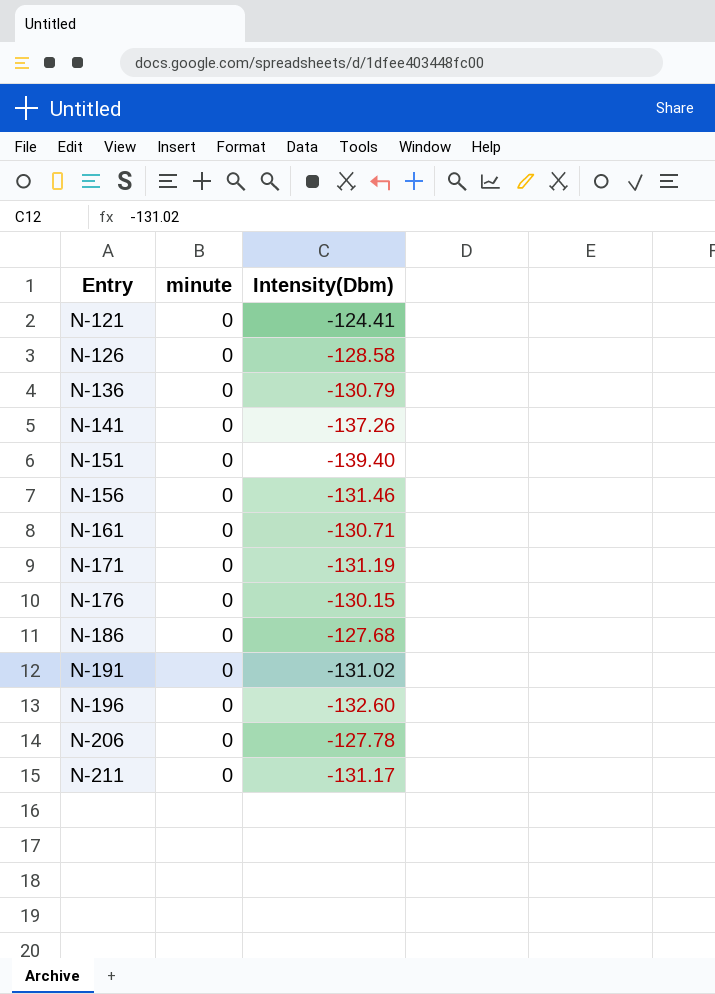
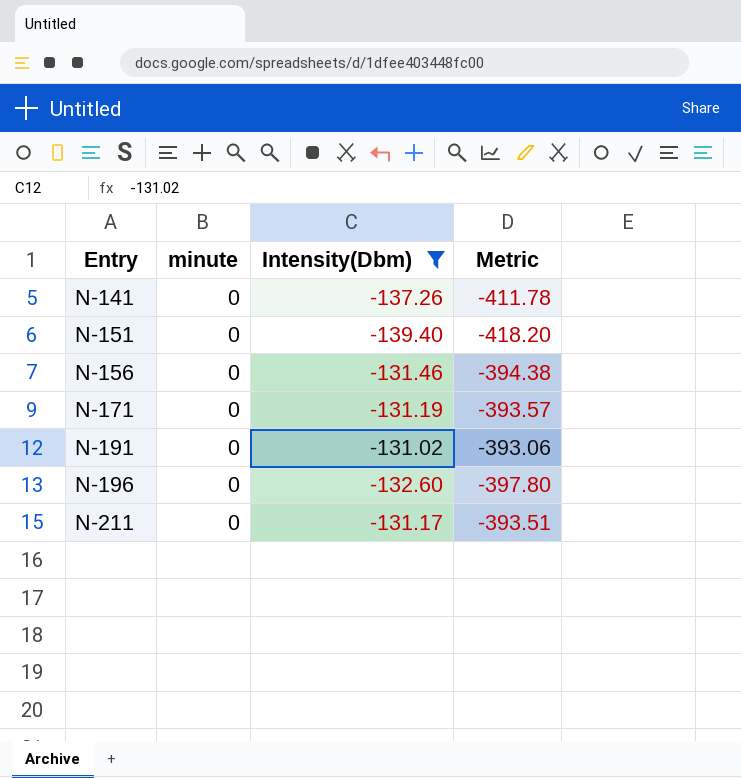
filter: none -> Intensity(Dbm) <= -131.02
column Metric | formula: none -> [Intensity(Dbm)] * 3

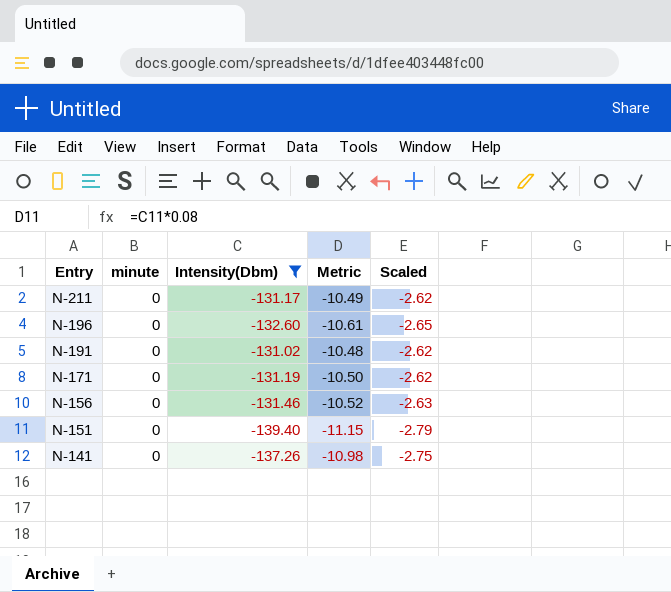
row order: Entry ascending -> Entry descending
column Metric | formula: [Intensity(Dbm)] * 3 -> [Intensity(Dbm)] * 0.08
column Scaled | formula: none -> [Intensity(Dbm)] * 0.02

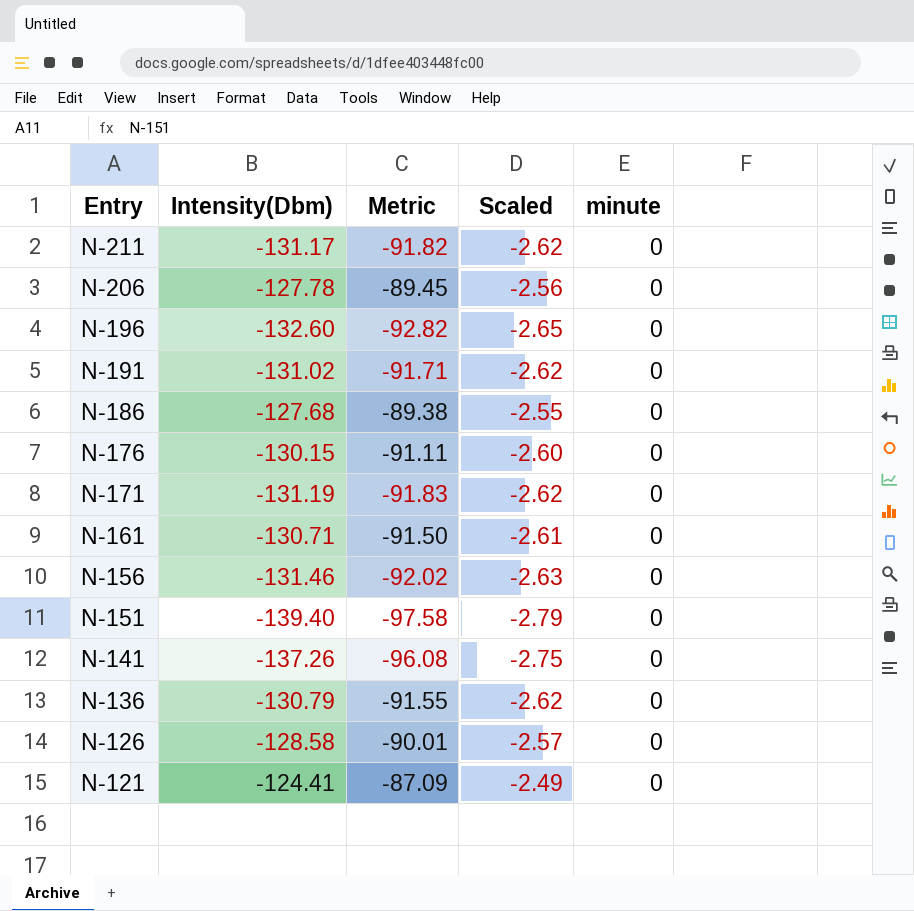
filter: Intensity(Dbm) <= -131.02 -> none
column Metric | formula: [Intensity(Dbm)] * 0.08 -> [Intensity(Dbm)] * 0.7
column minute | position: 2 -> 5

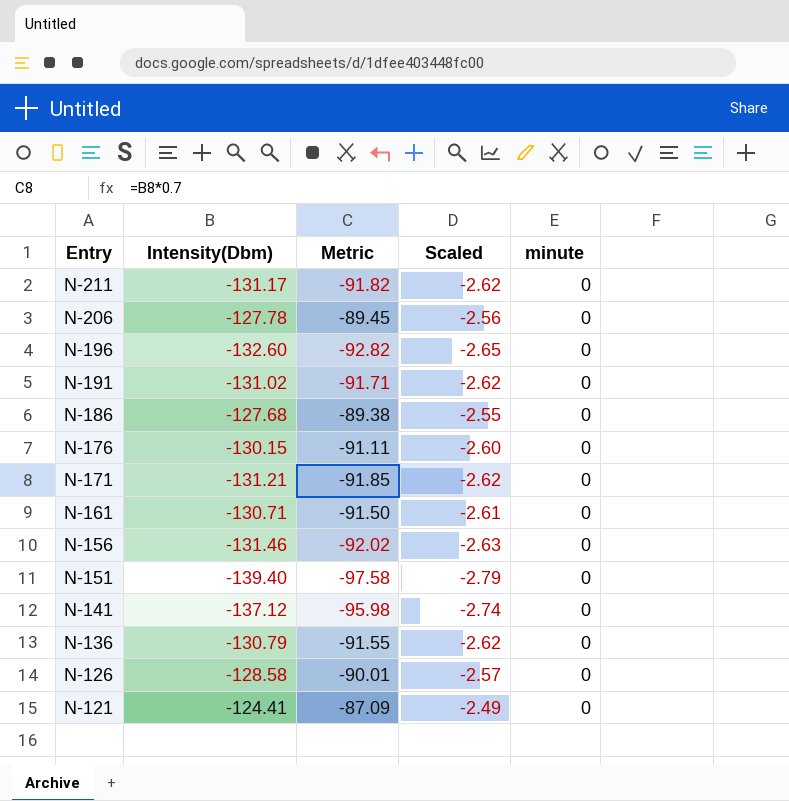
N-171 | Intensity(Dbm): -131.19 -> -131.21
N-171 | Metric: -91.83 -> -91.85
N-141 | Intensity(Dbm): -137.26 -> -137.12
N-141 | Metric: -96.08 -> -95.98
N-141 | Scaled: -2.75 -> -2.74

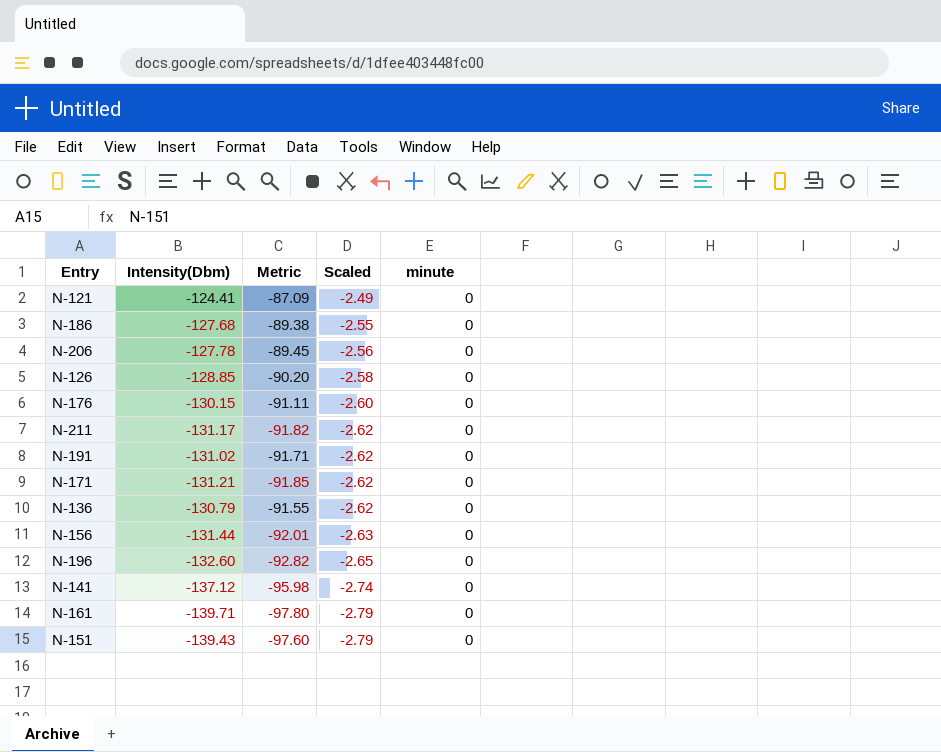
row order: Entry descending -> Scaled descending
N-126 | Intensity(Dbm): -128.58 -> -128.85
N-126 | Metric: -90.01 -> -90.20
N-126 | Scaled: -2.57 -> -2.58
N-156 | Intensity(Dbm): -131.46 -> -131.44
N-156 | Metric: -92.02 -> -92.01
N-161 | Intensity(Dbm): -130.71 -> -139.71
N-161 | Metric: -91.50 -> -97.80
N-161 | Scaled: -2.61 -> -2.79
N-151 | Intensity(Dbm): -139.40 -> -139.43
N-151 | Metric: -97.58 -> -97.60

